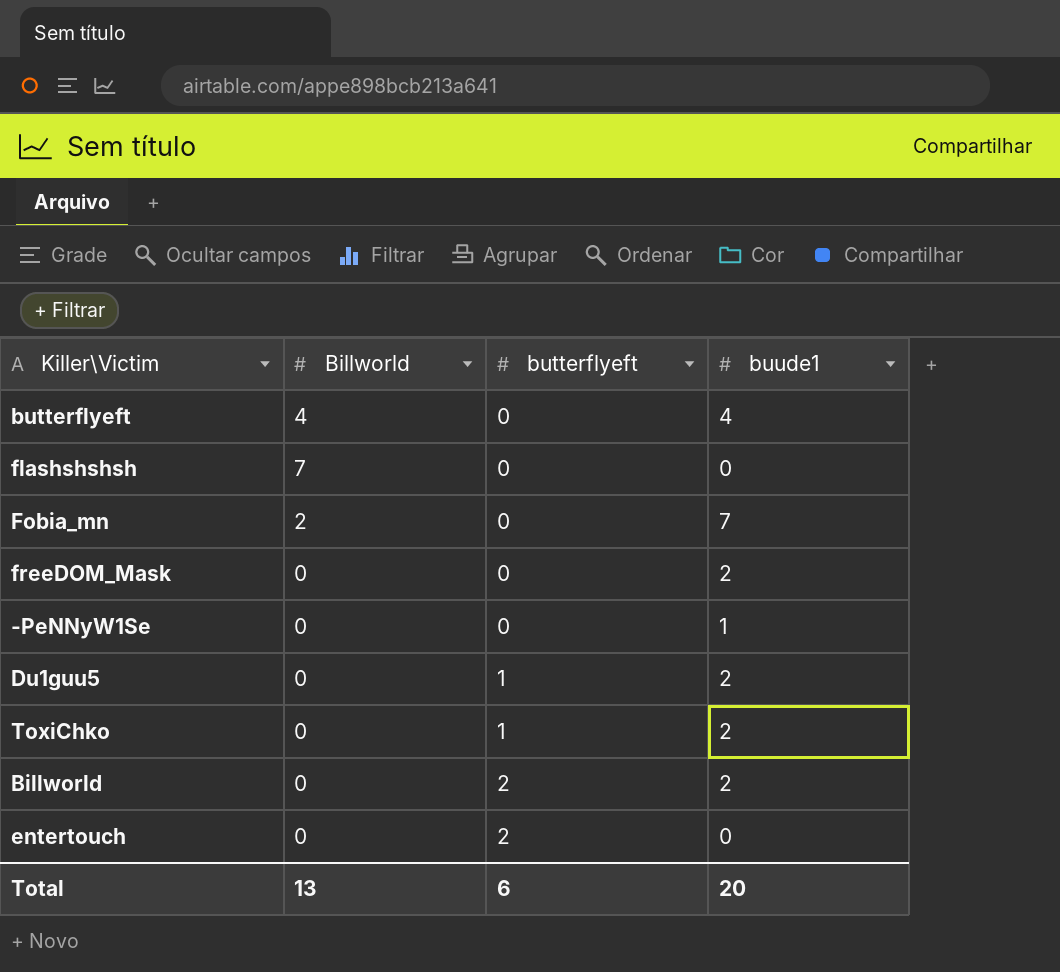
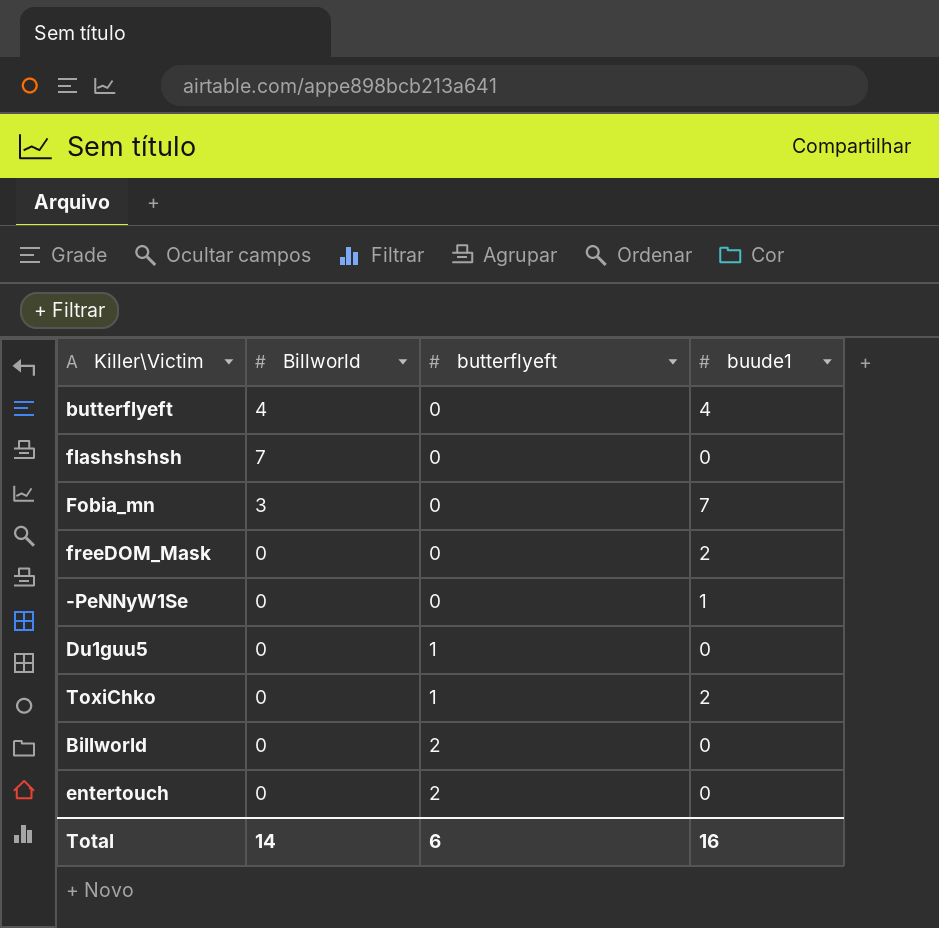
Fobia_mn | Billworld: 2 -> 3
Du1guu5 | buude1: 2 -> 0
Billworld | buude1: 2 -> 0
Total | Billworld: 13 -> 14
Total | buude1: 20 -> 16

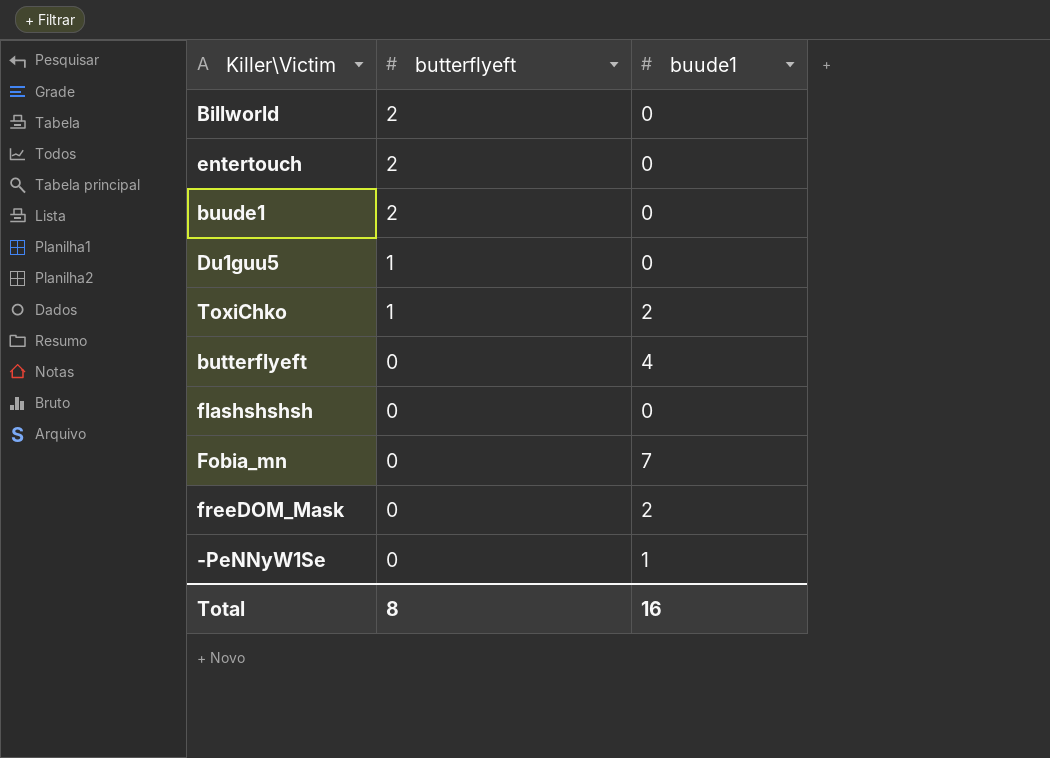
row order: butterflyeft ascending -> butterflyeft descending
column Billworld | position: 2 -> none
row buude1: none -> 2 | 0
Total | butterflyeft: 6 -> 8

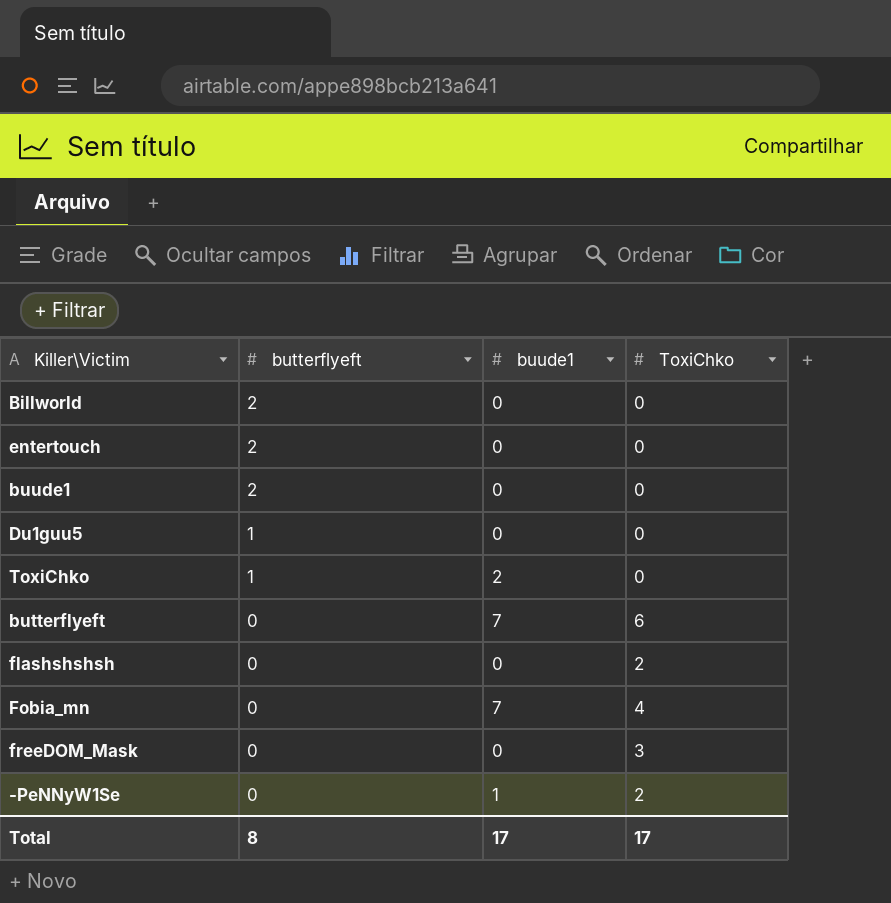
column ToxiChko | position: none -> 4
butterflyeft | buude1: 4 -> 7
freeDOM_Mask | buude1: 2 -> 0
Total | buude1: 16 -> 17

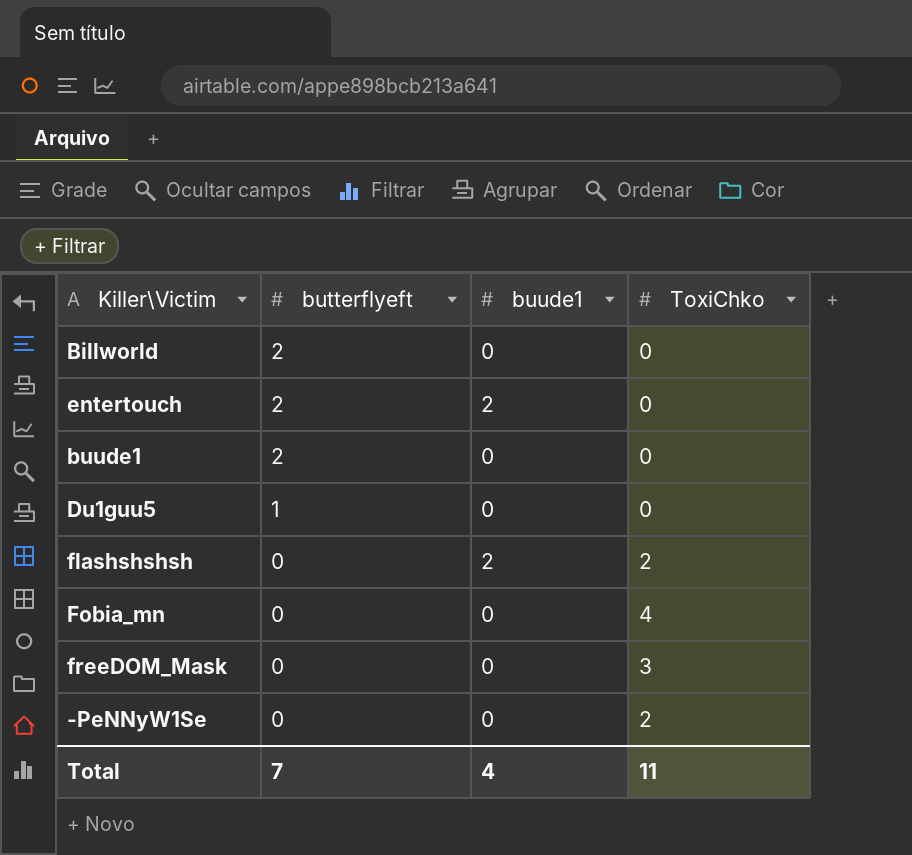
row ToxiChko: 1 | 2 | 0 -> none
row butterflyeft: 0 | 7 | 6 -> none
entertouch | buude1: 0 -> 2
flashshshsh | buude1: 0 -> 2
Fobia_mn | buude1: 7 -> 0
-PeNNyW1Se | buude1: 1 -> 0
Total | butterflyeft: 8 -> 7
Total | buude1: 17 -> 4
Total | ToxiChko: 17 -> 11

